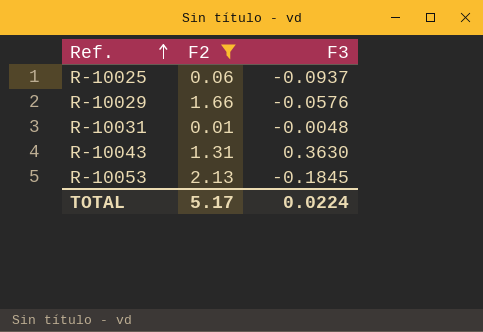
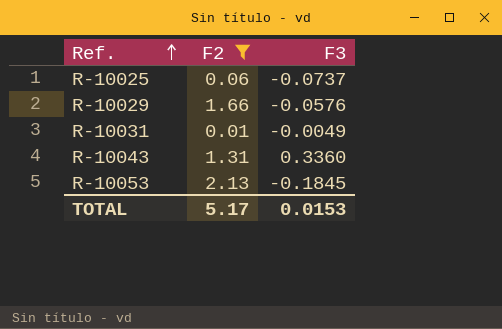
R-10025 | F3: -0.0937 -> -0.0737
R-10031 | F3: -0.0048 -> -0.0049
R-10043 | F3: 0.3630 -> 0.3360
TOTAL | F3: 0.0224 -> 0.0153

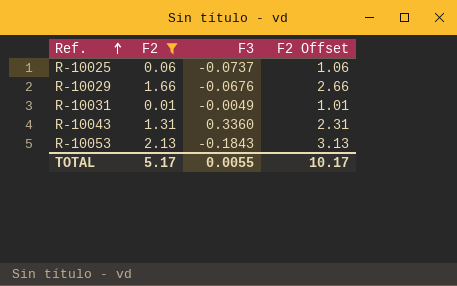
column F2 Offset | formula: none -> [F2] + 1
R-10029 | F3: -0.0576 -> -0.0676
R-10053 | F3: -0.1845 -> -0.1843
TOTAL | F3: 0.0153 -> 0.0055

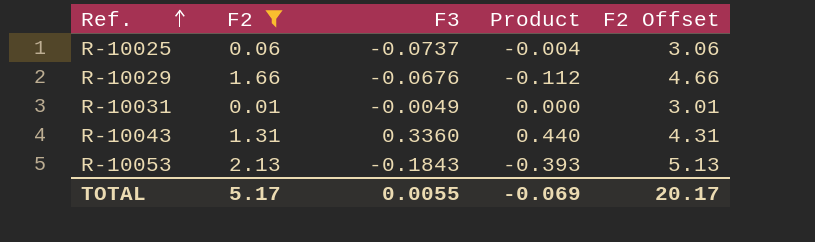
column Product | formula: none -> [F2] * [F3]
column F2 Offset | formula: [F2] + 1 -> [F2] + 3
TOTAL | F2 Offset: 10.17 -> 20.17

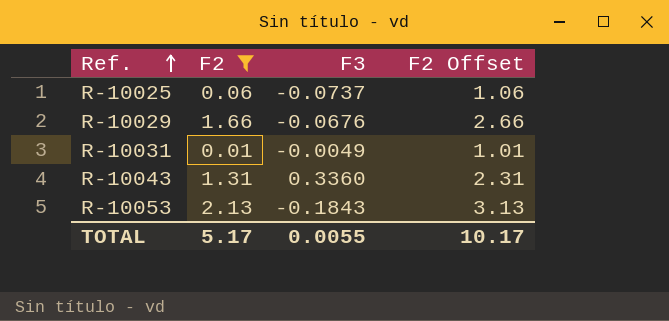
column Product | formula: [F2] * [F3] -> none
column F2 Offset | formula: [F2] + 3 -> [F2] + 1
TOTAL | F2 Offset: 20.17 -> 10.17

